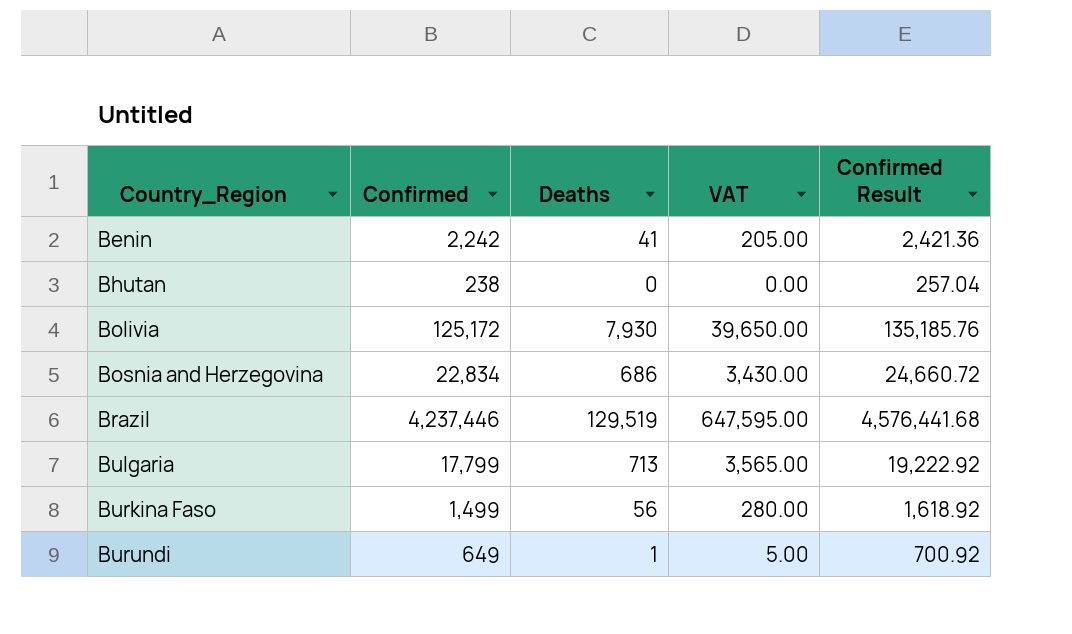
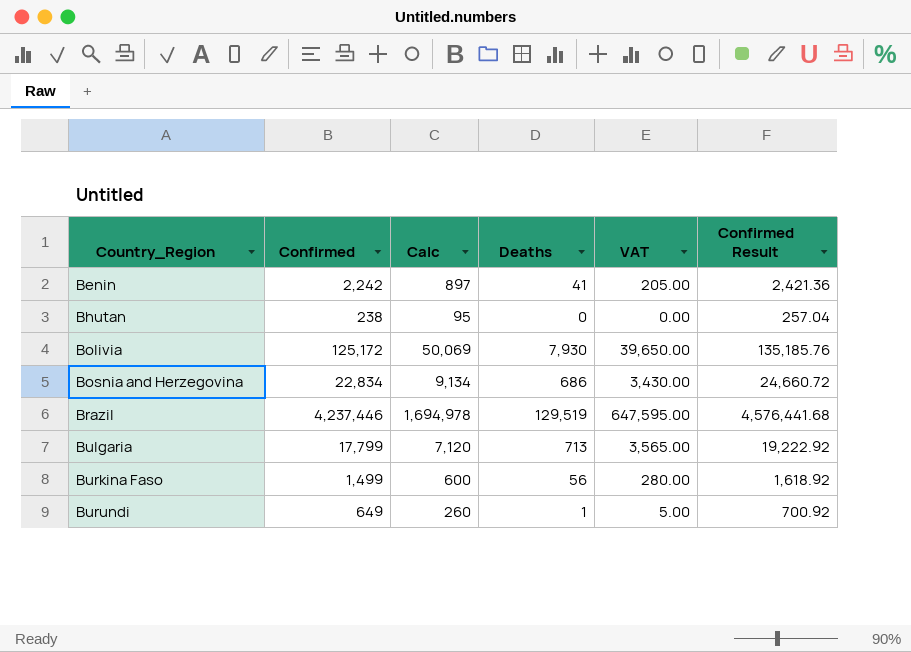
column Calc | formula: none -> [Confirmed] * 0.4

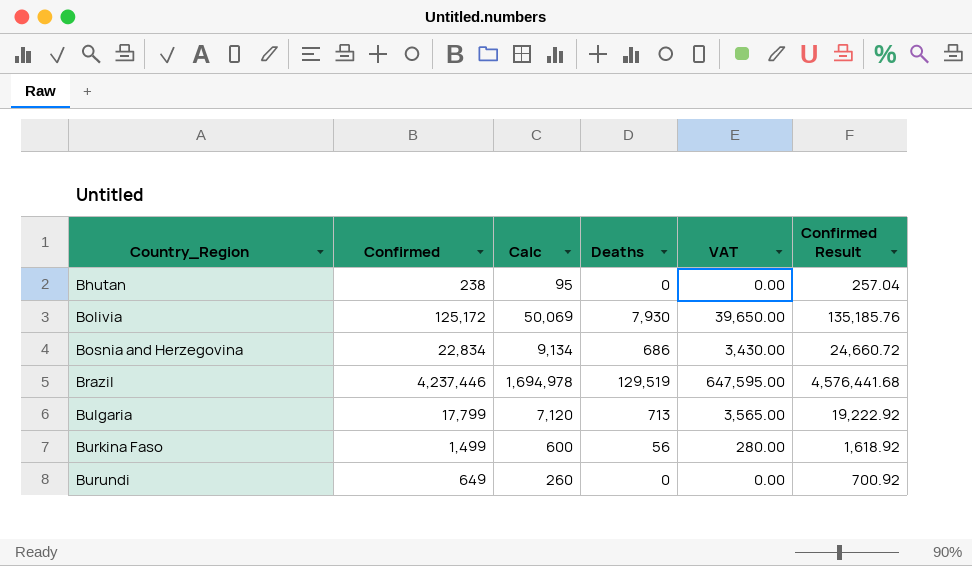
row Benin: 2,242 | 897 | 41 | 205.00 | 2,421.36 -> none
Burundi | Deaths: 1 -> 0
Burundi | VAT: 5.00 -> 0.00

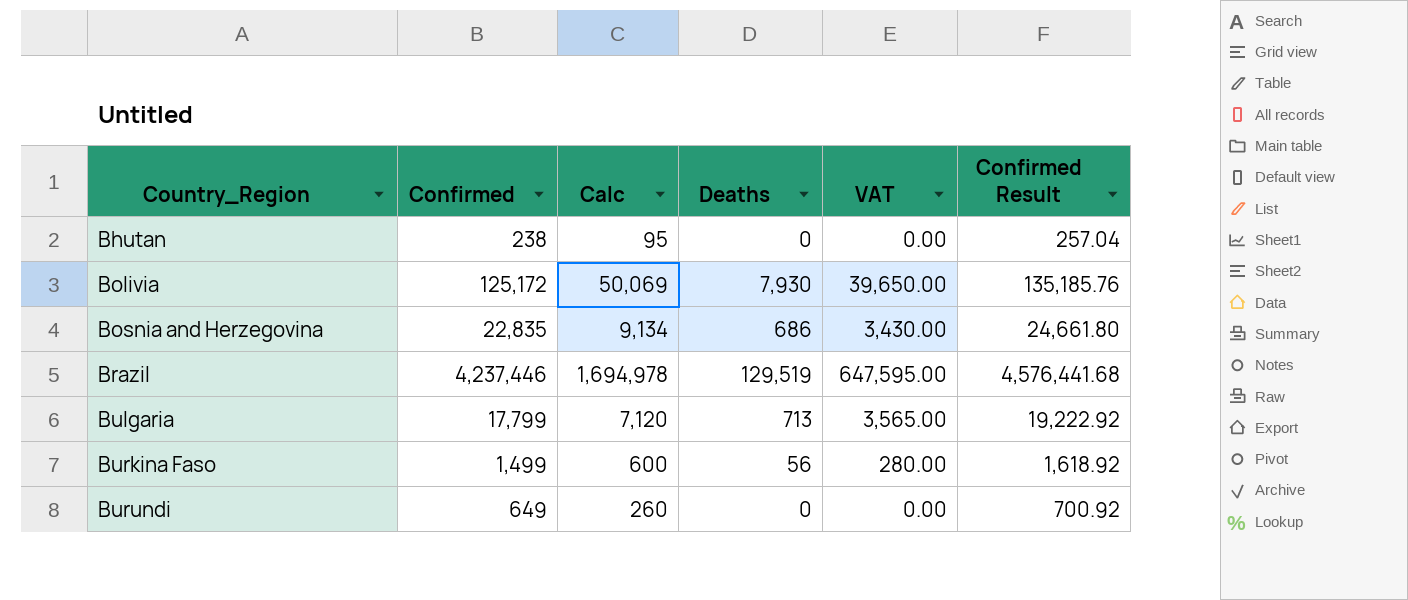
Bosnia and Herzegovina | Confirmed: 22,834 -> 22,835
Bosnia and Herzegovina | Confirmed Result: 24,660.72 -> 24,661.80

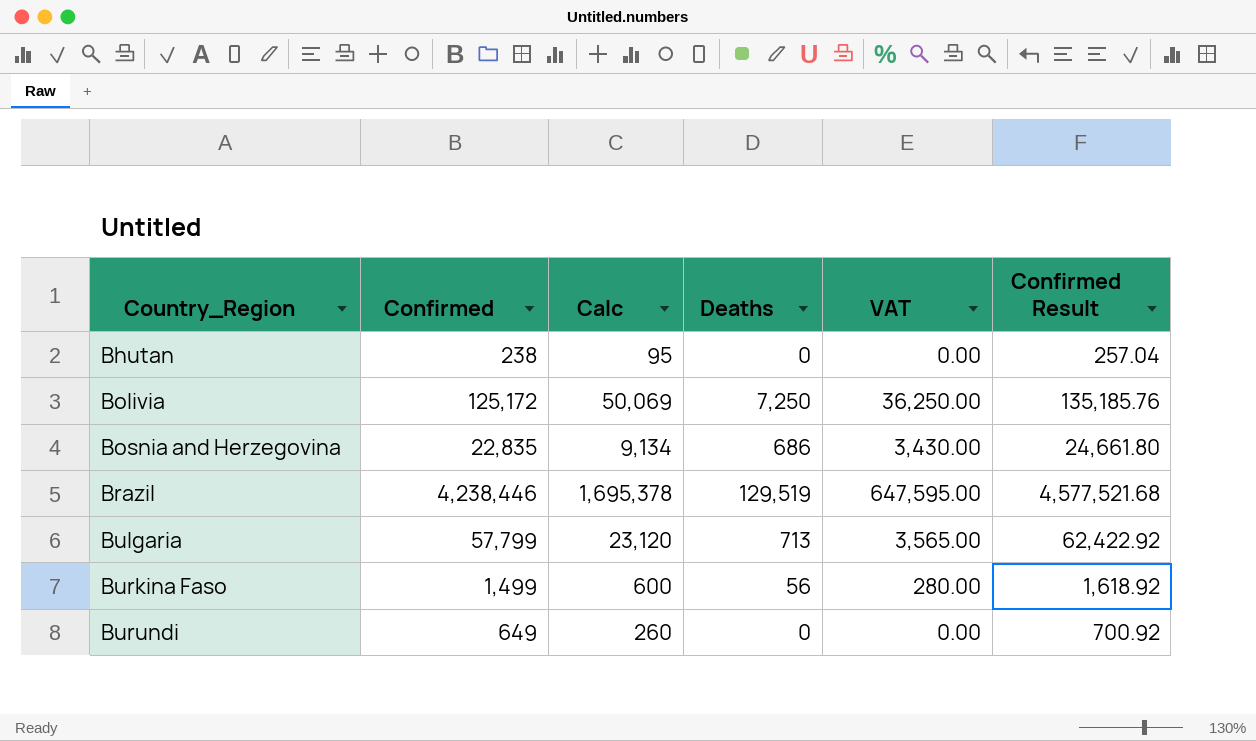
Bolivia | Deaths: 7,930 -> 7,250
Bolivia | VAT: 39,650.00 -> 36,250.00
Brazil | Confirmed: 4,237,446 -> 4,238,446
Brazil | Calc: 1,694,978 -> 1,695,378
Brazil | Confirmed Result: 4,576,441.68 -> 4,577,521.68
Bulgaria | Confirmed: 17,799 -> 57,799
Bulgaria | Calc: 7,120 -> 23,120
Bulgaria | Confirmed Result: 19,222.92 -> 62,422.92

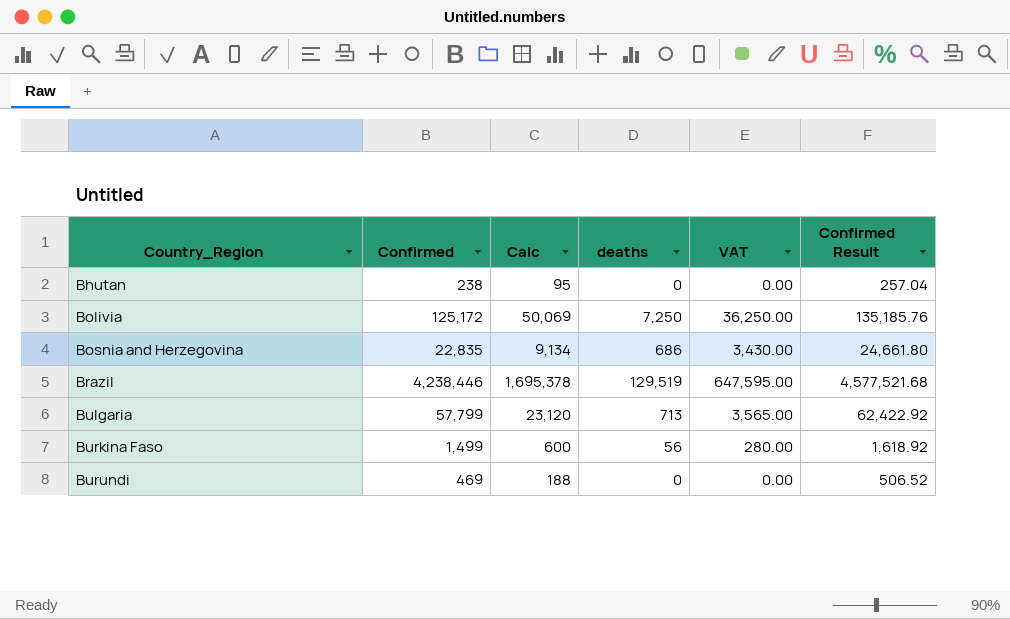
column name: Deaths -> deaths
Burundi | Confirmed: 649 -> 469
Burundi | Calc: 260 -> 188
Burundi | Confirmed Result: 700.92 -> 506.52

